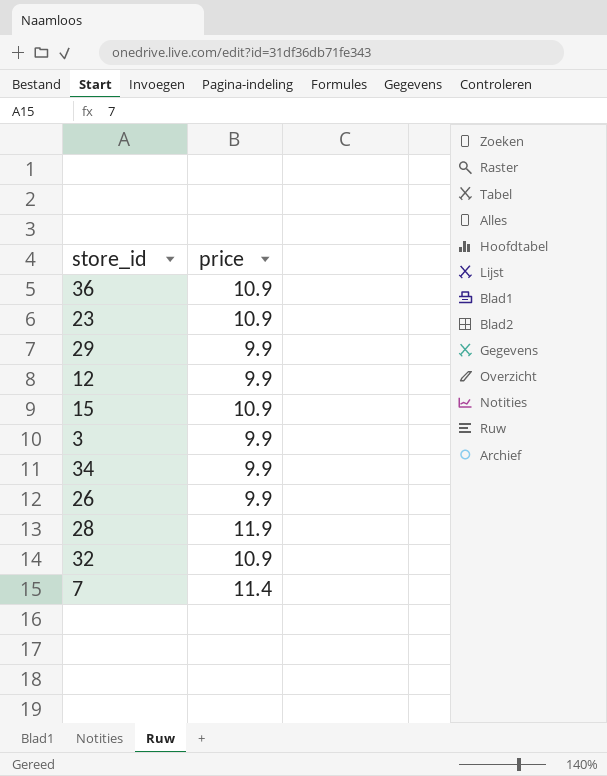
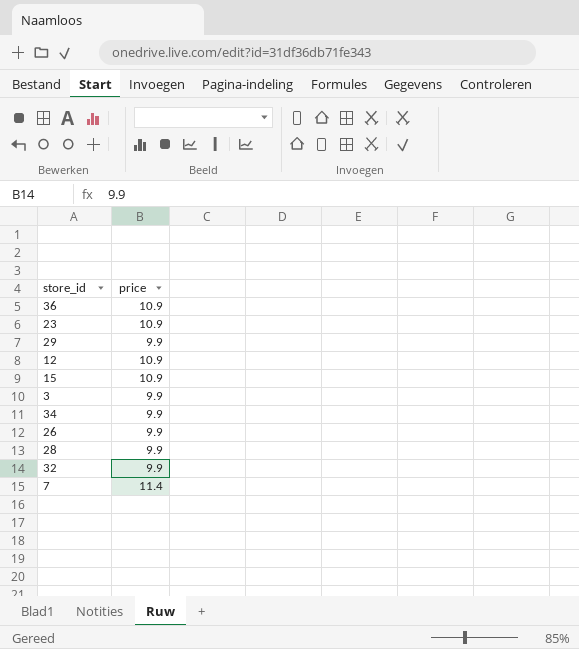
12 | price: 9.9 -> 10.9
28 | price: 11.9 -> 9.9
32 | price: 10.9 -> 9.9

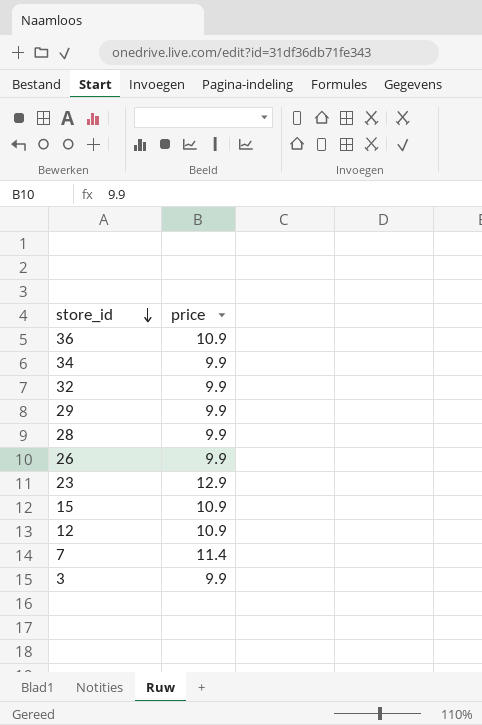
row order: none -> store_id descending
23 | price: 10.9 -> 12.9

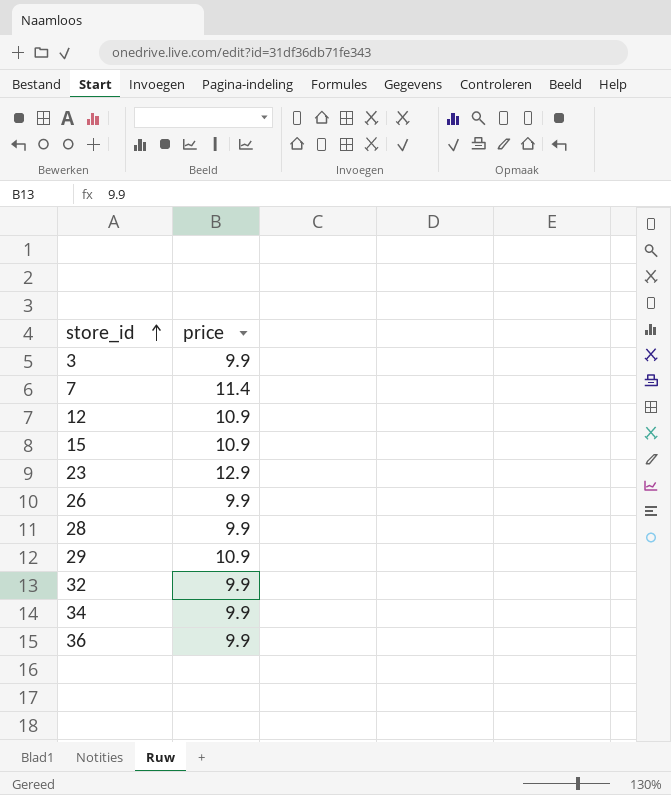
row order: store_id descending -> store_id ascending
29 | price: 9.9 -> 10.9
36 | price: 10.9 -> 9.9

